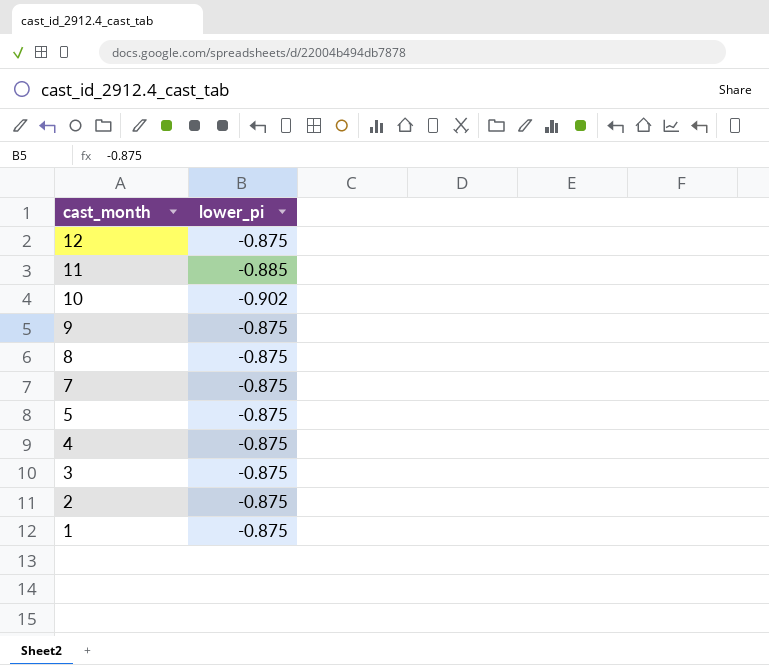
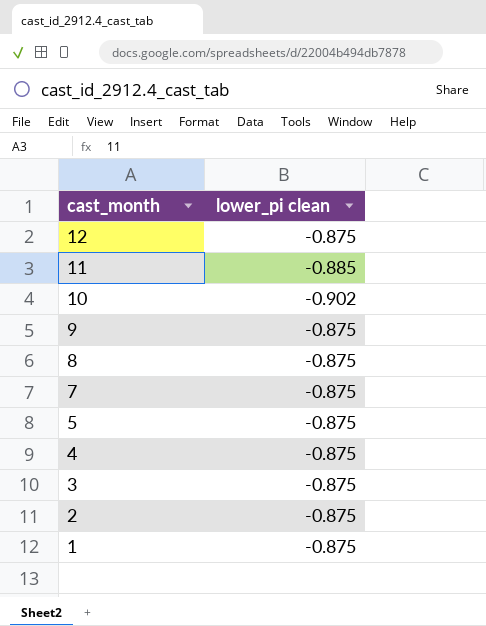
column name: lower_pi -> lower_pi clean

